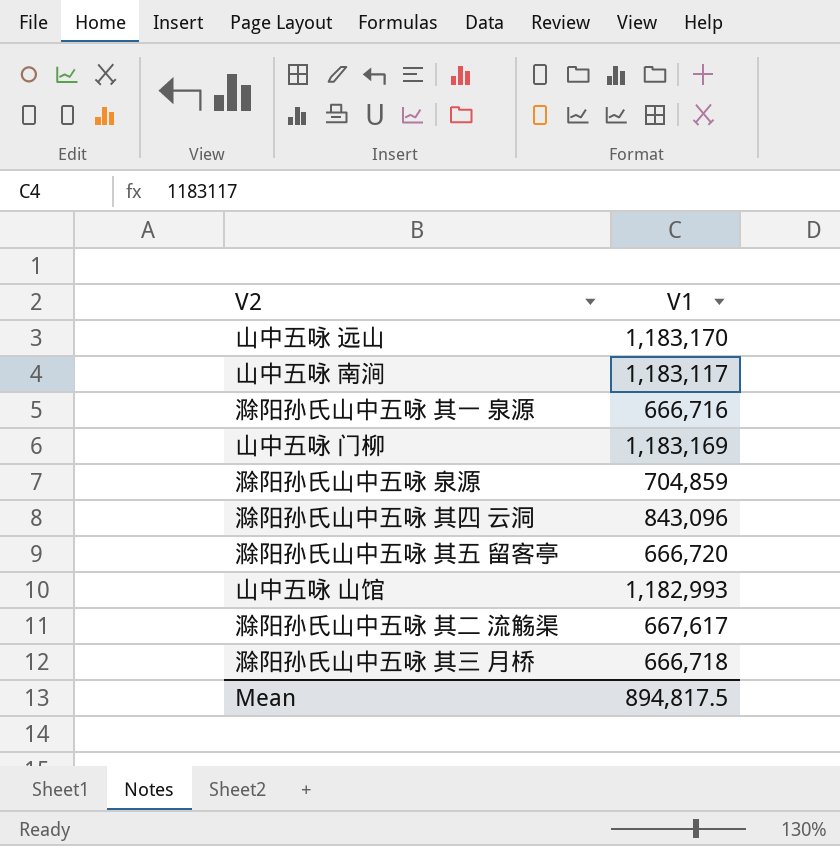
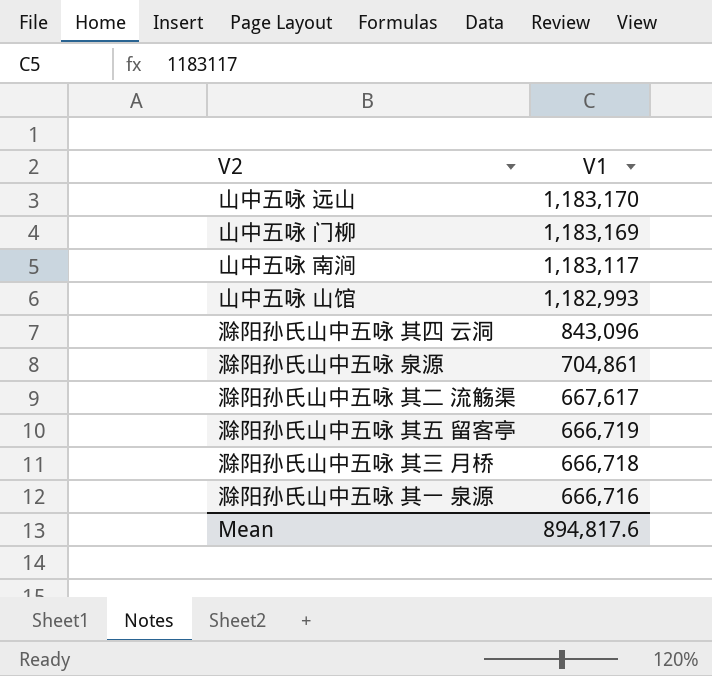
row order: none -> V1 descending
滁阳孙氏山中五咏 泉源 | V1: 704,859 -> 704,861
滁阳孙氏山中五咏 其五 留客亭 | V1: 666,720 -> 666,719
Mean | V1: 894,817.5 -> 894,817.6

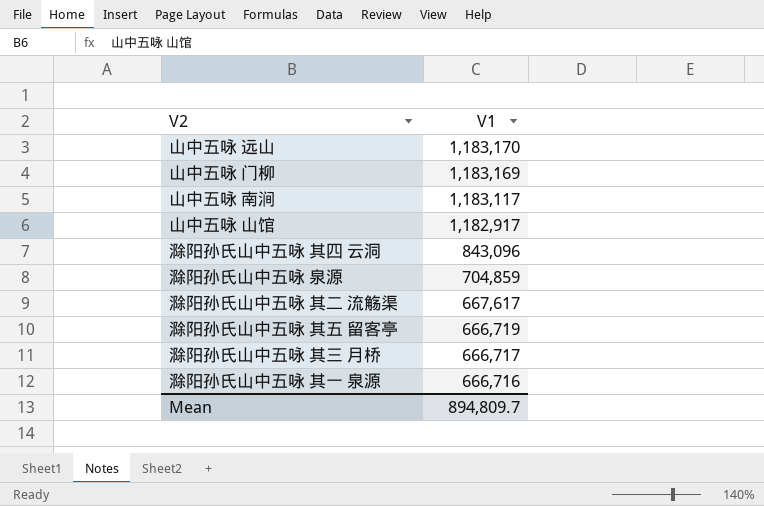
山中五咏 山馆 | V1: 1,182,993 -> 1,182,917
滁阳孙氏山中五咏 泉源 | V1: 704,861 -> 704,859
滁阳孙氏山中五咏 其三 月桥 | V1: 666,718 -> 666,717
Mean | V1: 894,817.6 -> 894,809.7

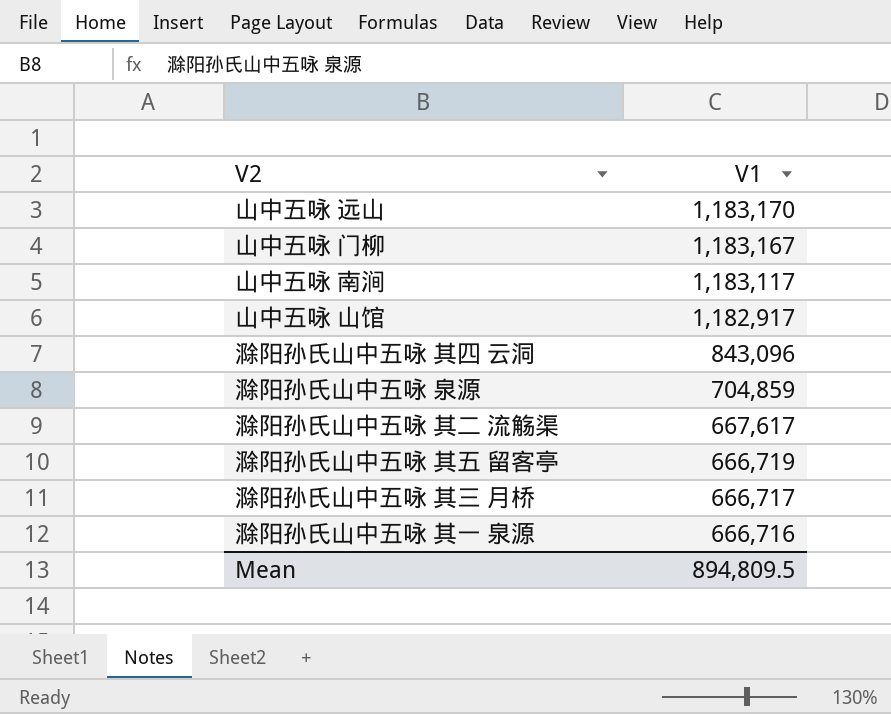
山中五咏 门柳 | V1: 1,183,169 -> 1,183,167
Mean | V1: 894,809.7 -> 894,809.5

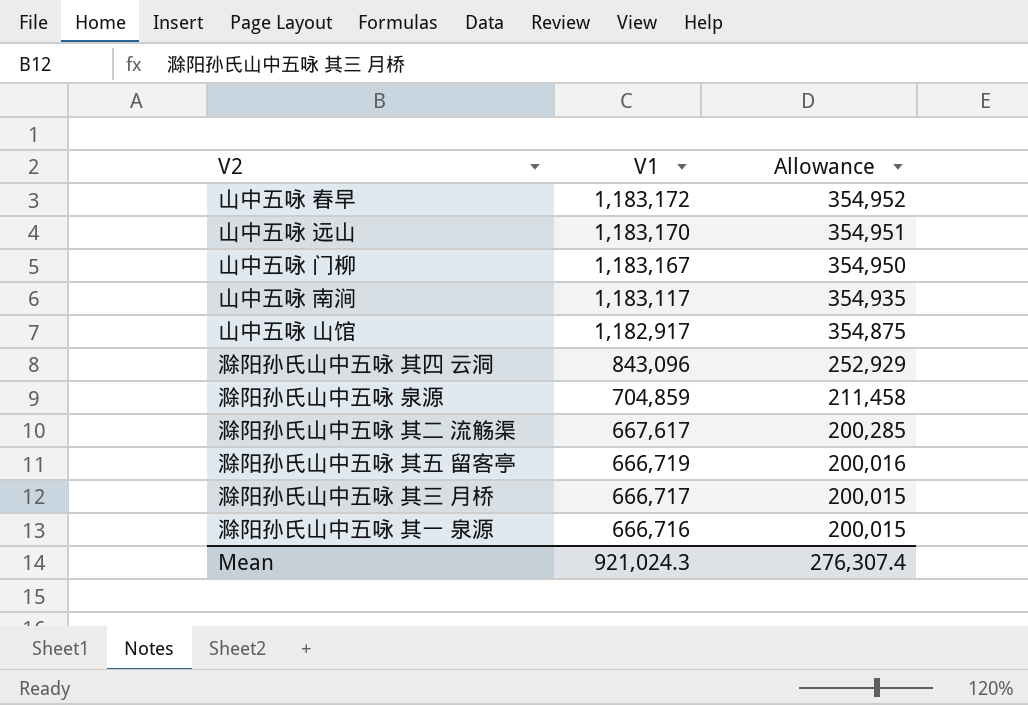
column Allowance | formula: none -> [V1] * 0.3
row 山中五咏 春早: none -> 1,183,172 | 354,952
Mean | V1: 894,809.5 -> 921,024.3

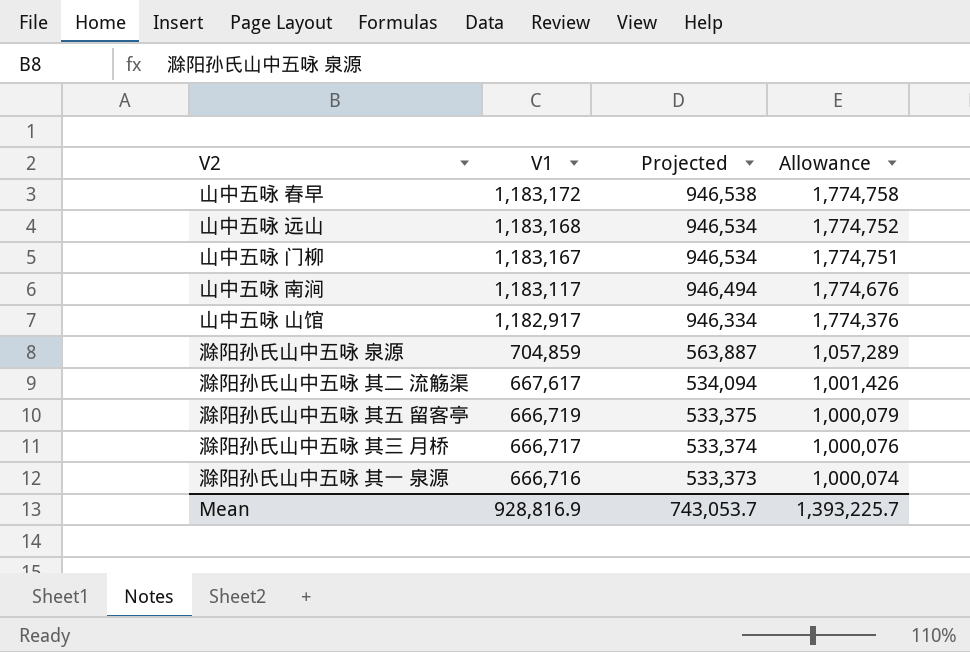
column Projected | formula: none -> [V1] * 0.8
column Allowance | formula: [V1] * 0.3 -> [V1] * 1.5
row 滁阳孙氏山中五咏 其四 云洞: 843,096 | 252,929 -> none
山中五咏 远山 | V1: 1,183,170 -> 1,183,168
Mean | V1: 921,024.3 -> 928,816.9
Mean | Allowance: 276,307.4 -> 1,393,225.7

